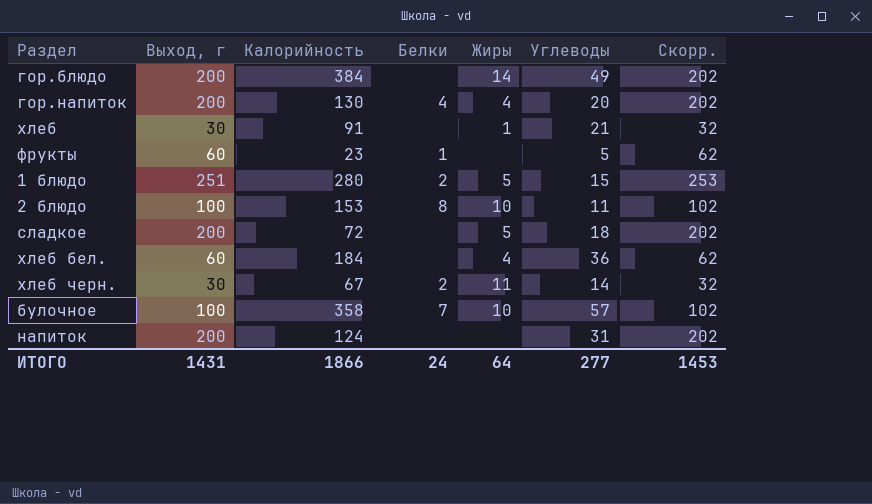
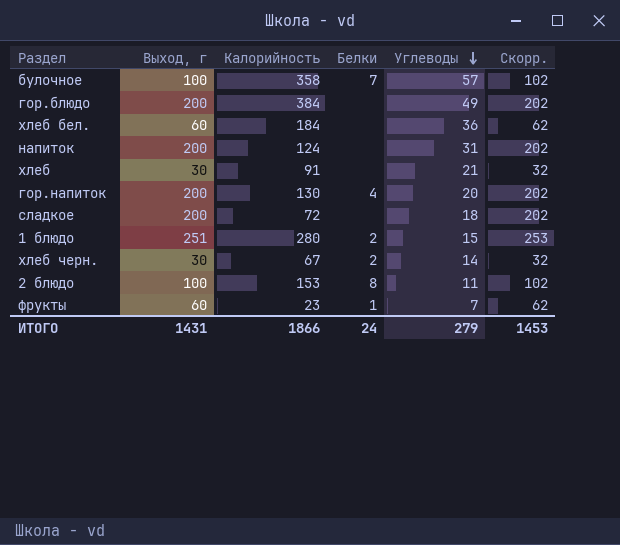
row order: none -> Углеводы descending
column Жиры | position: 5 -> none
фрукты | Углеводы: 5 -> 7
ИТОГО | Углеводы: 277 -> 279

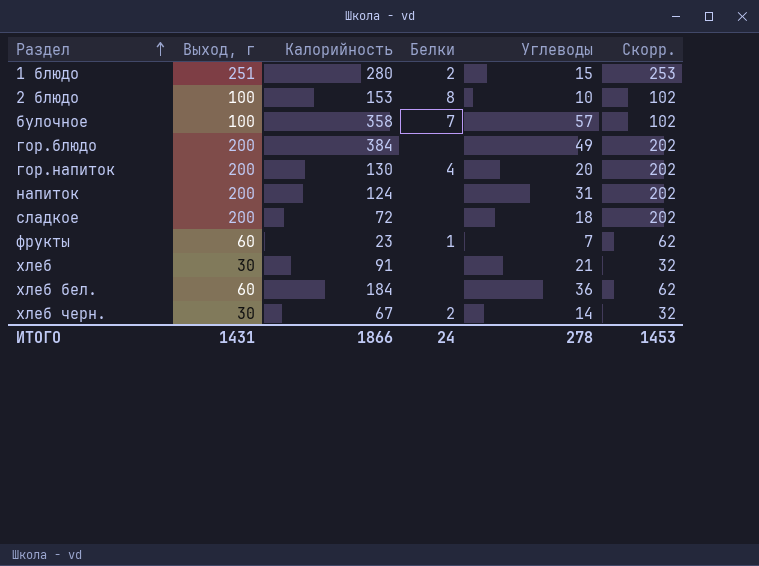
row order: Углеводы descending -> Раздел ascending
2 блюдо | Углеводы: 11 -> 10
ИТОГО | Углеводы: 279 -> 278

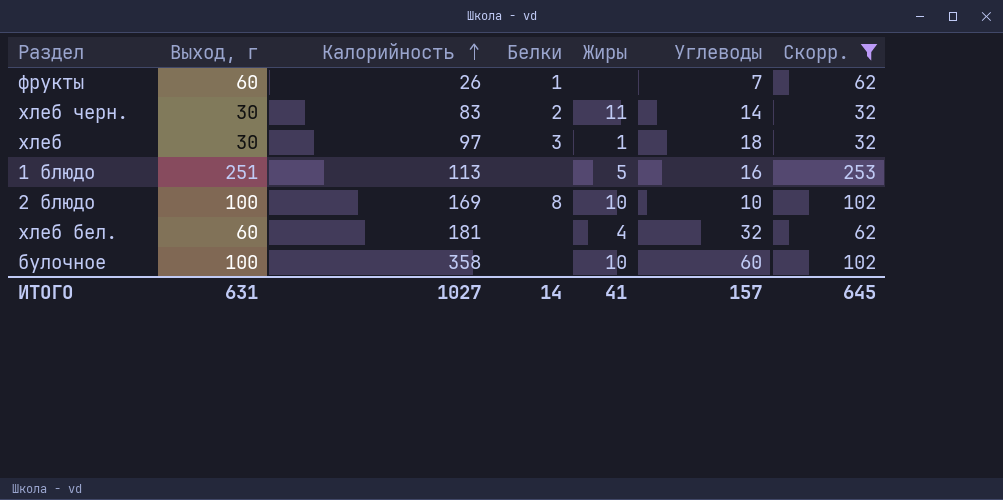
filter: none -> Скорр. != 202
row order: Раздел ascending -> Калорийность ascending
column Жиры | position: none -> 5
фрукты | Калорийность: 23 -> 26
хлеб черн. | Калорийность: 67 -> 83
хлеб | Калорийность: 91 -> 97
хлеб | Белки: none -> 3
хлеб | Углеводы: 21 -> 18
1 блюдо | Калорийность: 280 -> 113
1 блюдо | Белки: 2 -> none
1 блюдо | Углеводы: 15 -> 16
2 блюдо | Калорийность: 153 -> 169
хлеб бел. | Калорийность: 184 -> 181
хлеб бел. | Углеводы: 36 -> 32
булочное | Белки: 7 -> none
булочное | Углеводы: 57 -> 60
ИТОГО | Выход, г: 1431 -> 631
ИТОГО | Калорийность: 1866 -> 1027
ИТОГО | Белки: 24 -> 14
ИТОГО | Углеводы: 278 -> 157
ИТОГО | Скорр.: 1453 -> 645

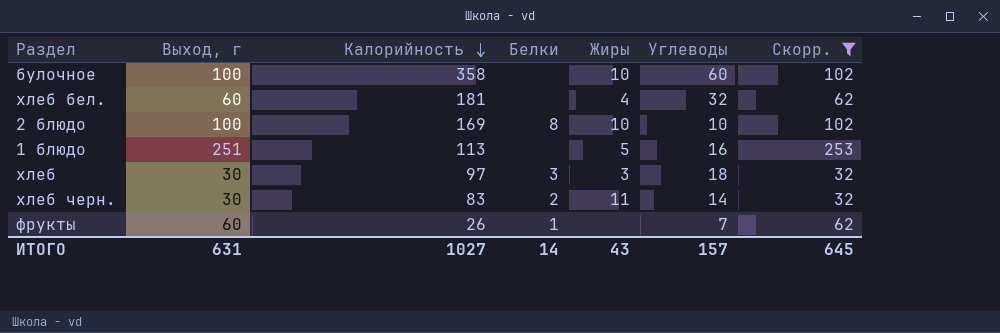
row order: Калорийность ascending -> Калорийность descending
хлеб | Жиры: 1 -> 3
ИТОГО | Жиры: 41 -> 43

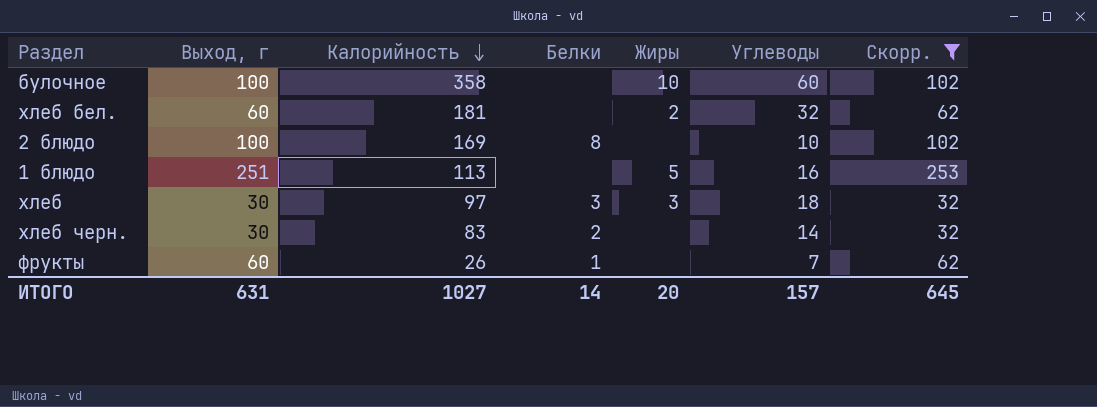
хлеб бел. | Жиры: 4 -> 2
2 блюдо | Жиры: 10 -> none
хлеб черн. | Жиры: 11 -> none
ИТОГО | Жиры: 43 -> 20

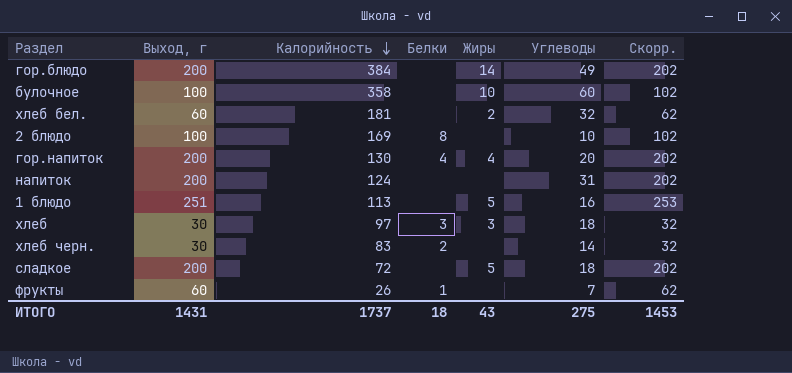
filter: Скорр. != 202 -> none
ИТОГО | Выход, г: 631 -> 1431
ИТОГО | Калорийность: 1027 -> 1737
ИТОГО | Белки: 14 -> 18
ИТОГО | Жиры: 20 -> 43
ИТОГО | Углеводы: 157 -> 275
ИТОГО | Скорр.: 645 -> 1453

